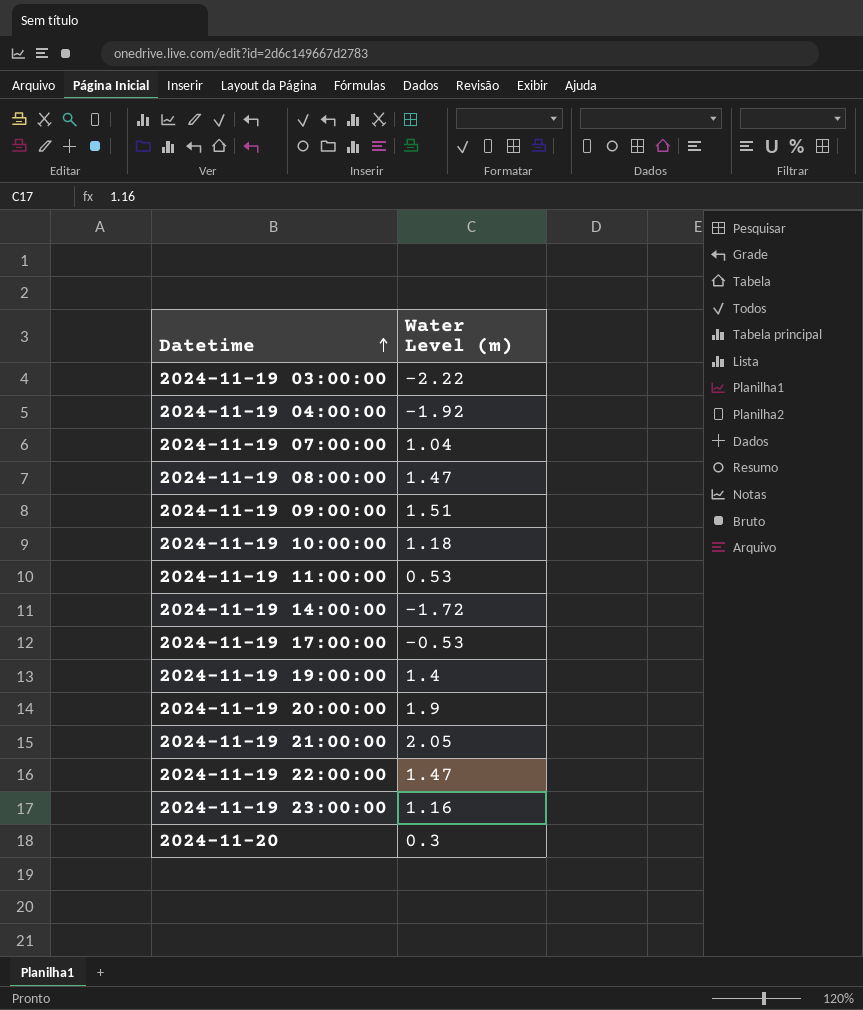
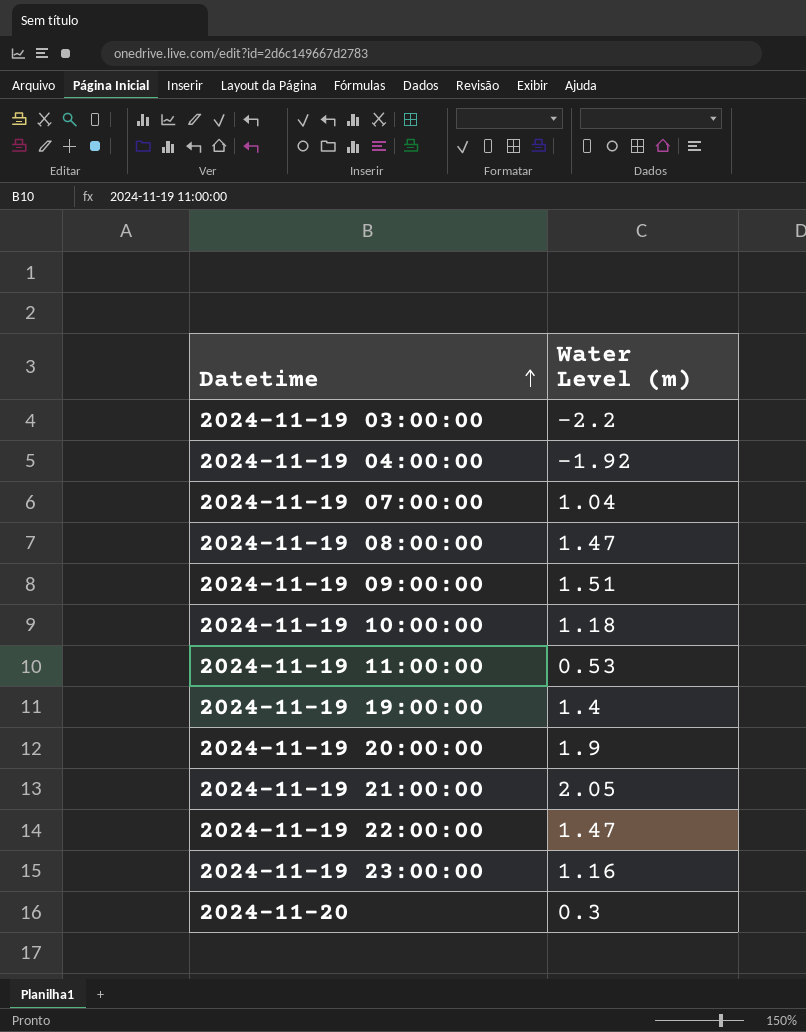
row 2024-11-19 14:00:00: -1.72 -> none
row 2024-11-19 17:00:00: -0.53 -> none
2024-11-19 03:00:00 | Water Level (m): -2.22 -> -2.2

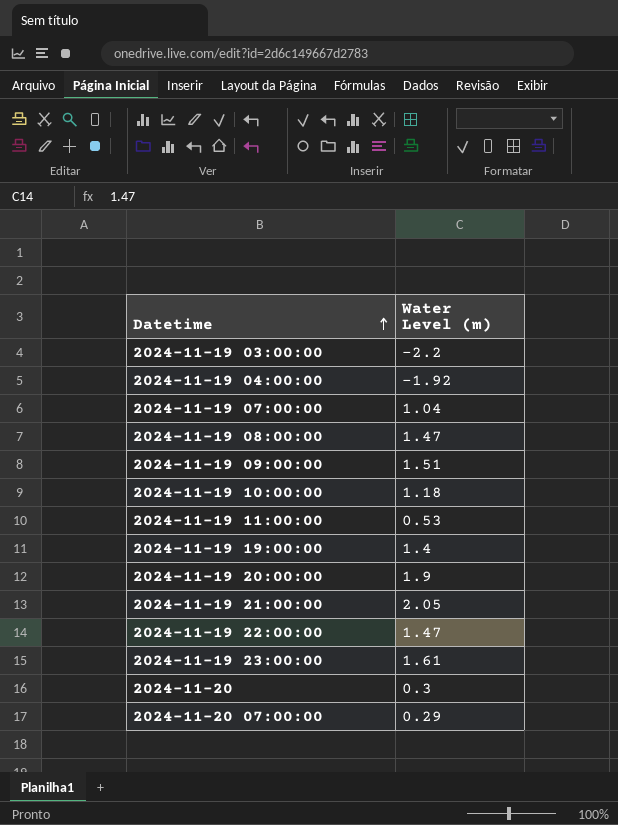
2024-11-19 23:00:00 | Water Level (m): 1.16 -> 1.61
row 2024-11-20 07:00:00: none -> 0.29

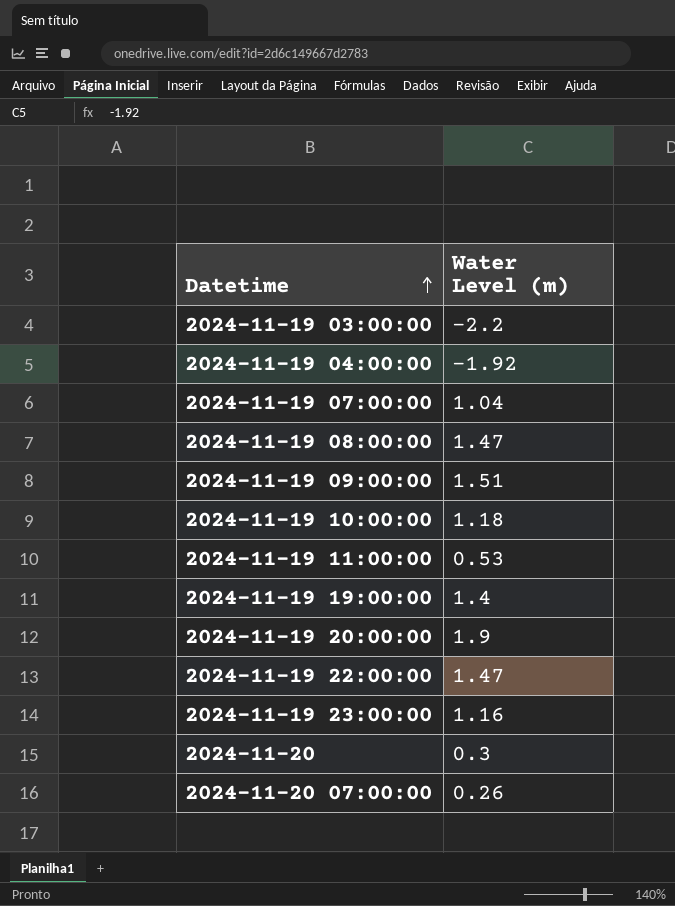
row 2024-11-19 21:00:00: 2.05 -> none
2024-11-19 23:00:00 | Water Level (m): 1.61 -> 1.16
2024-11-20 07:00:00 | Water Level (m): 0.29 -> 0.26

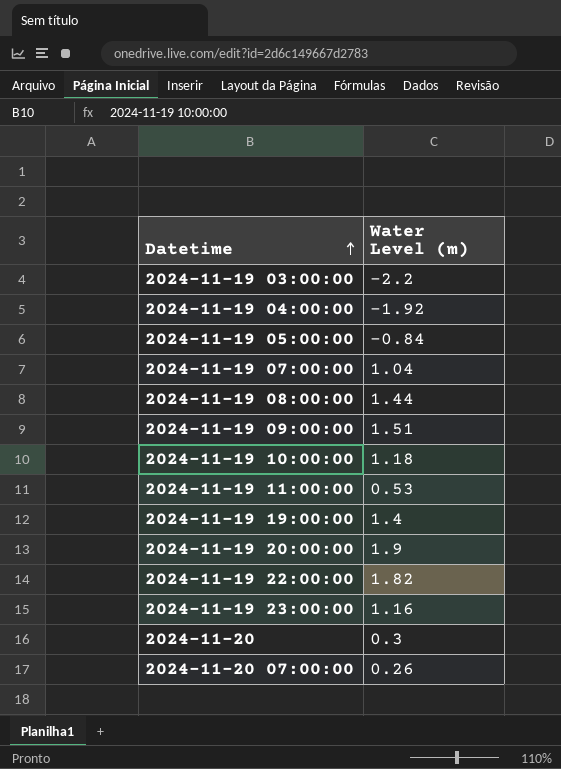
row 2024-11-19 05:00:00: none -> -0.84
2024-11-19 08:00:00 | Water Level (m): 1.47 -> 1.44
2024-11-19 22:00:00 | Water Level (m): 1.47 -> 1.82

